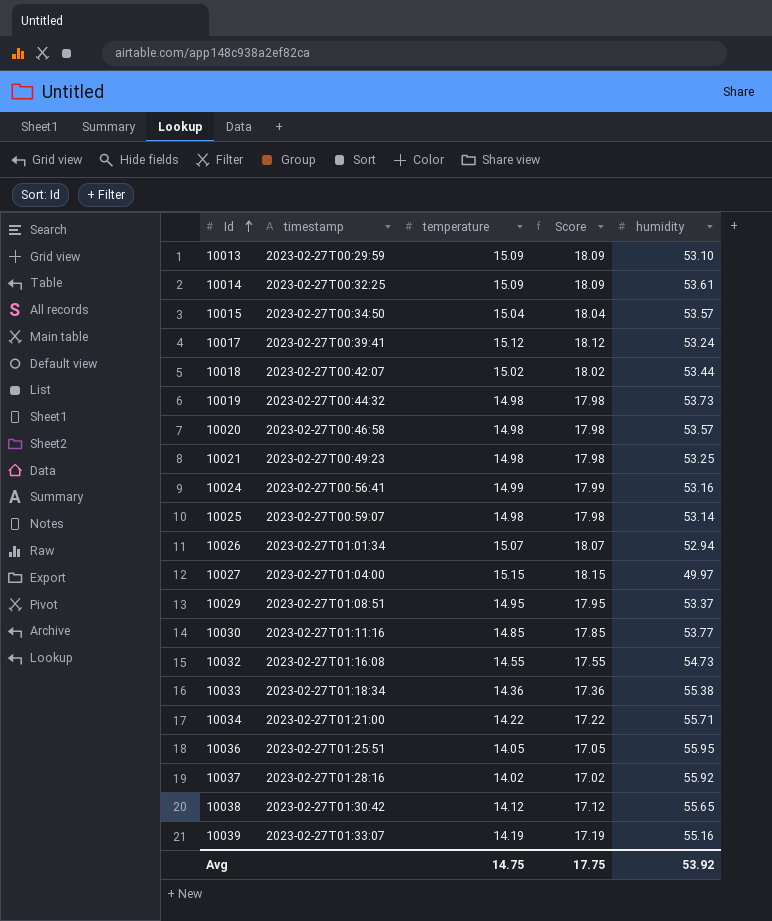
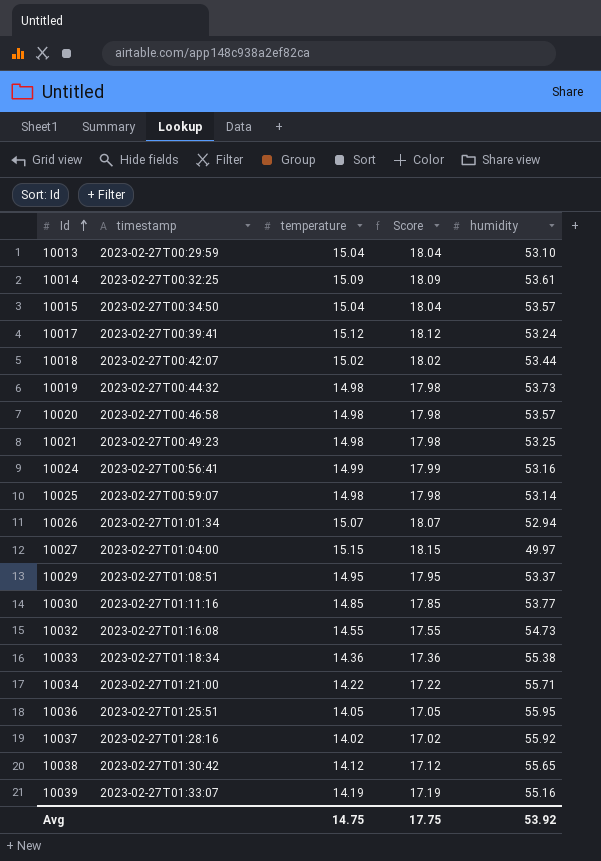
10013 | temperature: 15.09 -> 15.04
10013 | Score: 18.09 -> 18.04

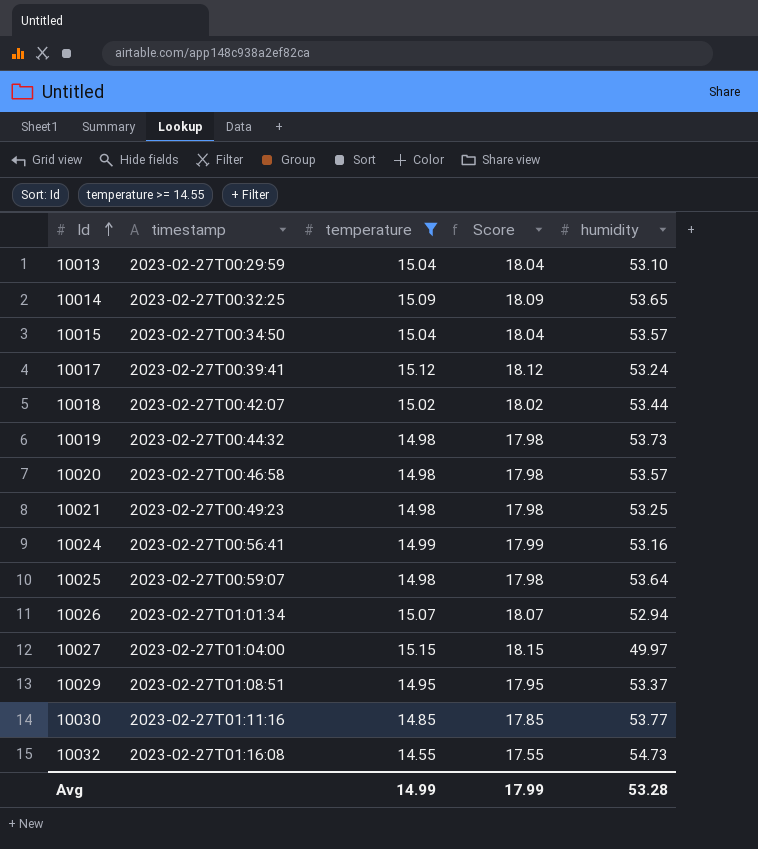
filter: none -> temperature >= 14.55
10014 | humidity: 53.61 -> 53.65
10025 | humidity: 53.14 -> 53.64
Avg | temperature: 14.75 -> 14.99
Avg | Score: 17.75 -> 17.99
Avg | humidity: 53.92 -> 53.28

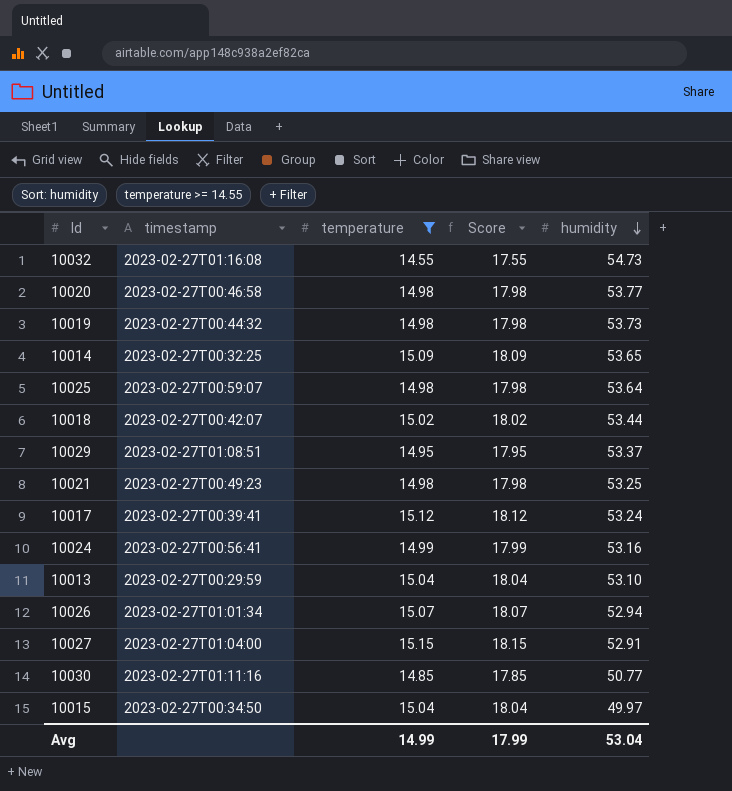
row order: Id ascending -> humidity descending
10020 | humidity: 53.57 -> 53.77
10027 | humidity: 49.97 -> 52.91
10030 | humidity: 53.77 -> 50.77
10015 | humidity: 53.57 -> 49.97
Avg | humidity: 53.28 -> 53.04

